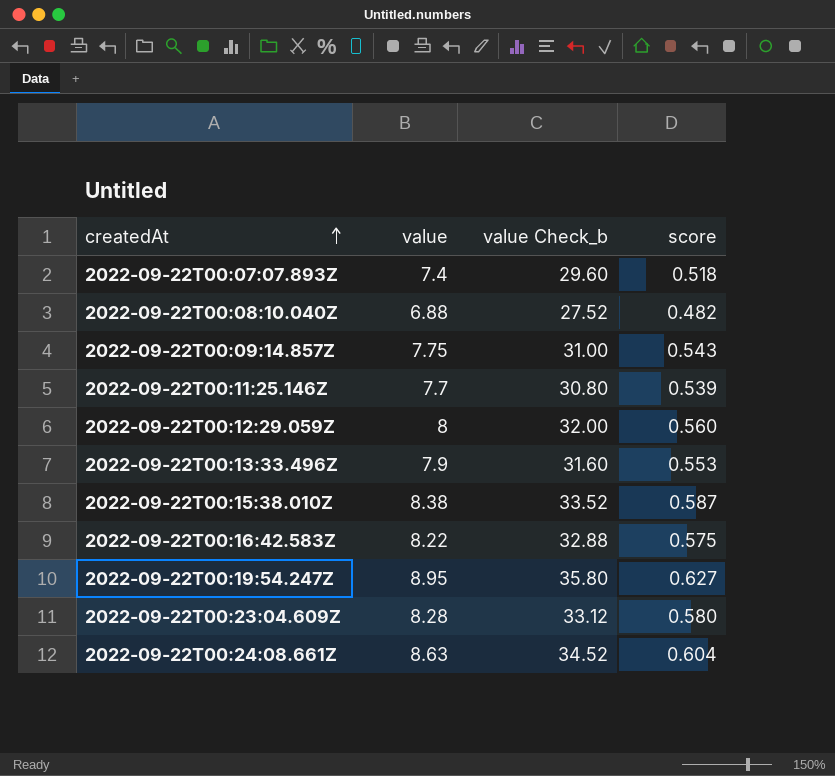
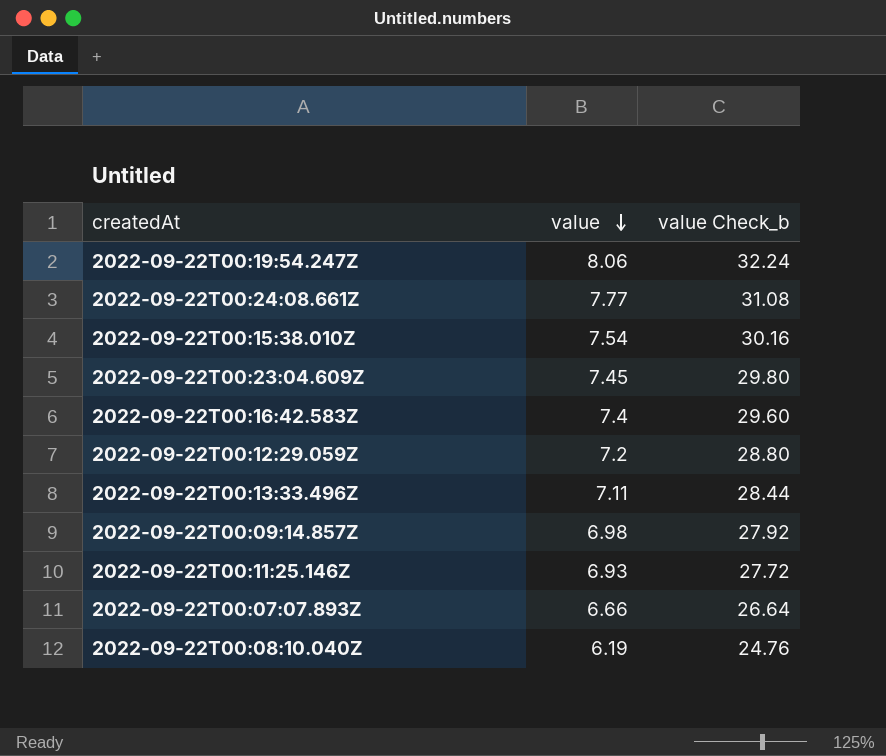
row order: createdAt ascending -> value descending
column score | formula: [value] * 0.07 -> none
2022-09-22T00:19:54.247Z | value: 8.95 -> 8.06
2022-09-22T00:19:54.247Z | value Check_b: 35.80 -> 32.24
2022-09-22T00:24:08.661Z | value: 8.63 -> 7.77
2022-09-22T00:24:08.661Z | value Check_b: 34.52 -> 31.08
2022-09-22T00:15:38.010Z | value: 8.38 -> 7.54
2022-09-22T00:15:38.010Z | value Check_b: 33.52 -> 30.16
2022-09-22T00:23:04.609Z | value: 8.28 -> 7.45
2022-09-22T00:23:04.609Z | value Check_b: 33.12 -> 29.80
2022-09-22T00:16:42.583Z | value: 8.22 -> 7.4
2022-09-22T00:16:42.583Z | value Check_b: 32.88 -> 29.60
2022-09-22T00:12:29.059Z | value: 8 -> 7.2
2022-09-22T00:12:29.059Z | value Check_b: 32.00 -> 28.80
2022-09-22T00:13:33.496Z | value: 7.9 -> 7.11
2022-09-22T00:13:33.496Z | value Check_b: 31.60 -> 28.44
2022-09-22T00:09:14.857Z | value: 7.75 -> 6.98
2022-09-22T00:09:14.857Z | value Check_b: 31.00 -> 27.92
2022-09-22T00:11:25.146Z | value: 7.7 -> 6.93
2022-09-22T00:11:25.146Z | value Check_b: 30.80 -> 27.72
2022-09-22T00:07:07.893Z | value: 7.4 -> 6.66
2022-09-22T00:07:07.893Z | value Check_b: 29.60 -> 26.64
2022-09-22T00:08:10.040Z | value: 6.88 -> 6.19
2022-09-22T00:08:10.040Z | value Check_b: 27.52 -> 24.76

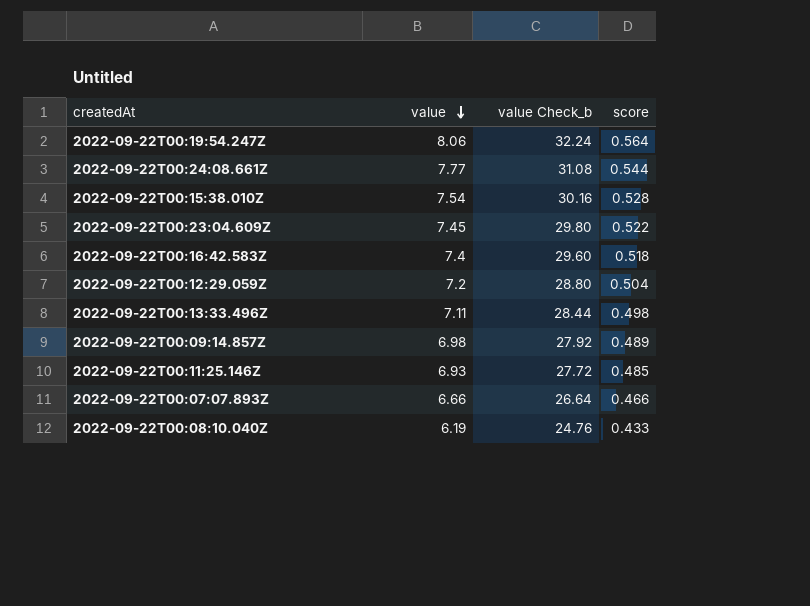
column score | formula: none -> [value] * 0.07

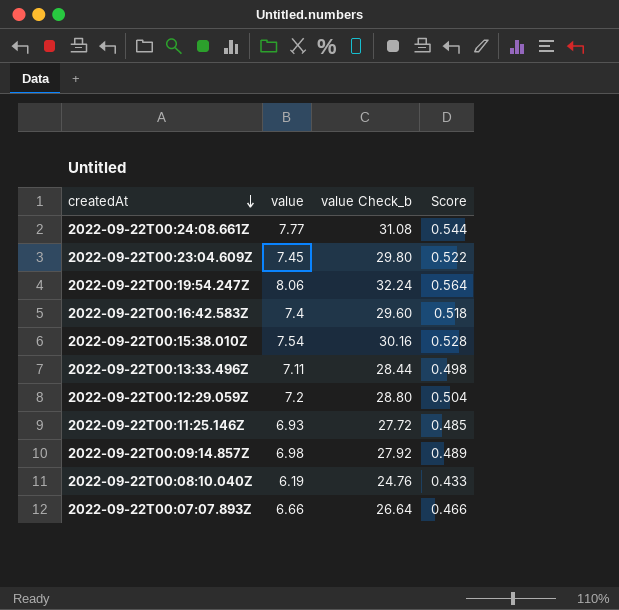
row order: value descending -> createdAt descending
column name: score -> Score

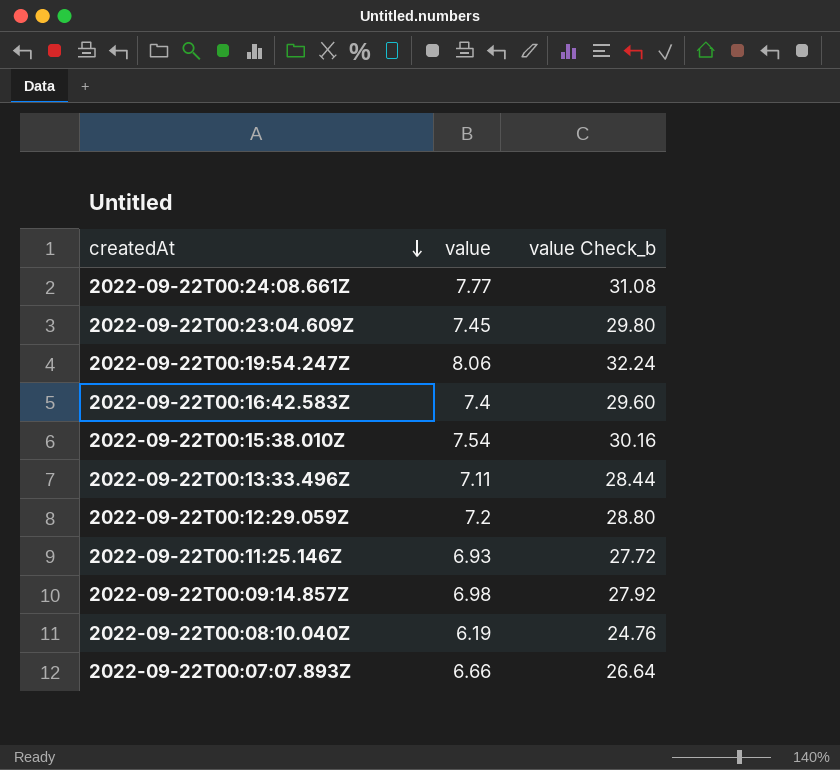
column Score | formula: [value] * 0.07 -> none

